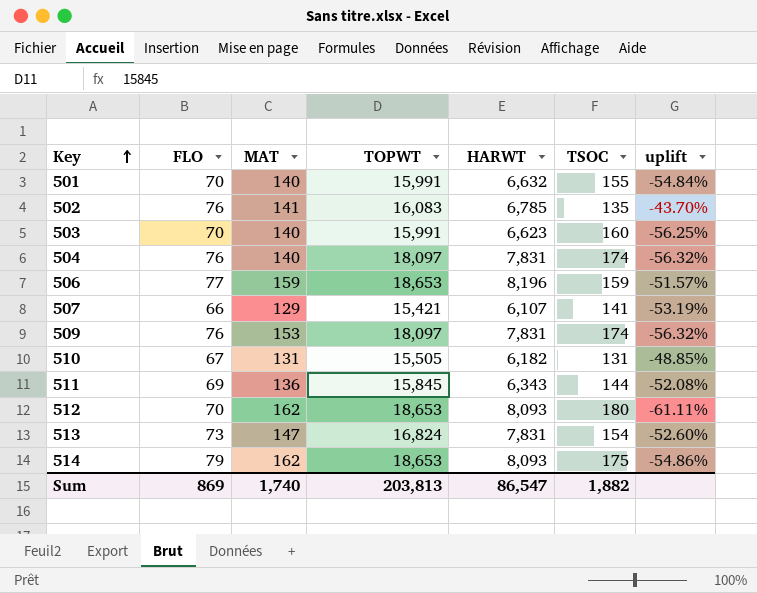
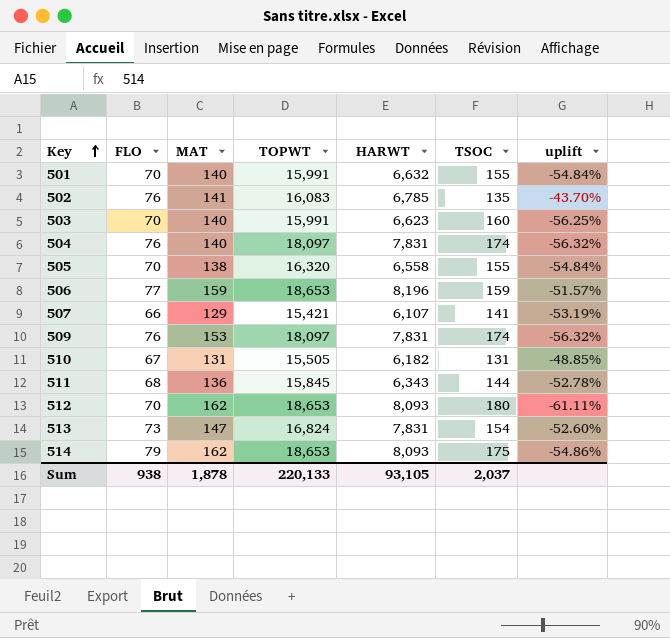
row 505: none -> 70 | 138 | 16,320 | 6,558 | 155 | -54.84%
511 | FLO: 69 -> 68
511 | uplift: -52.08% -> -52.78%
Sum | FLO: 869 -> 938
Sum | MAT: 1,740 -> 1,878
Sum | TOPWT: 203,813 -> 220,133
Sum | HARWT: 86,547 -> 93,105
Sum | TSOC: 1,882 -> 2,037

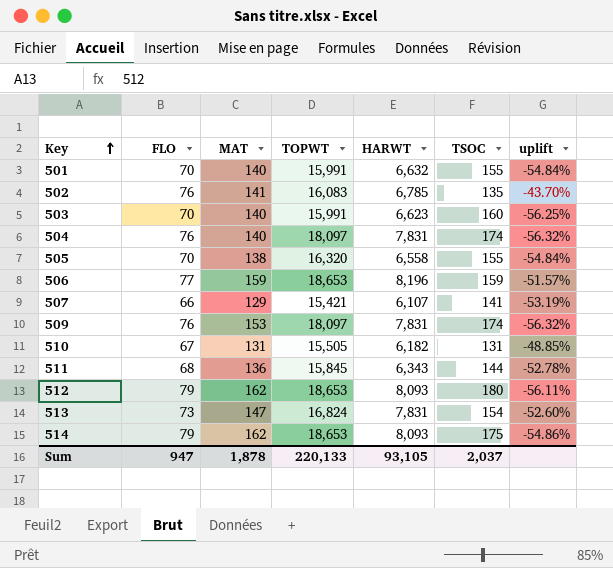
512 | FLO: 70 -> 79
512 | uplift: -61.11% -> -56.11%
Sum | FLO: 938 -> 947

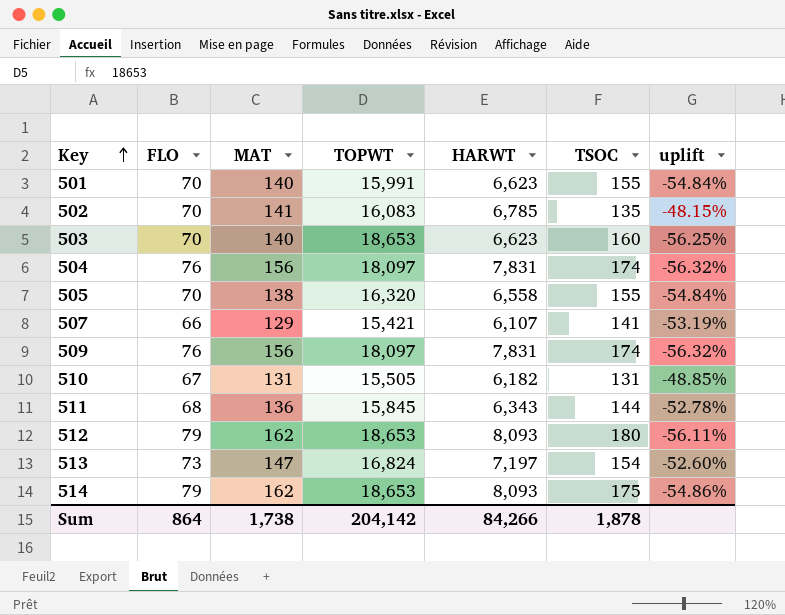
row 506: 77 | 159 | 18,653 | 8,196 | 159 | -51.57% -> none
501 | HARWT: 6,632 -> 6,623
502 | FLO: 76 -> 70
502 | uplift: -43.70% -> -48.15%
503 | TOPWT: 15,991 -> 18,653
504 | MAT: 140 -> 156
509 | MAT: 153 -> 156
513 | HARWT: 7,831 -> 7,197
Sum | FLO: 947 -> 864
Sum | MAT: 1,878 -> 1,738
Sum | TOPWT: 220,133 -> 204,142
Sum | HARWT: 93,105 -> 84,266
Sum | TSOC: 2,037 -> 1,878

